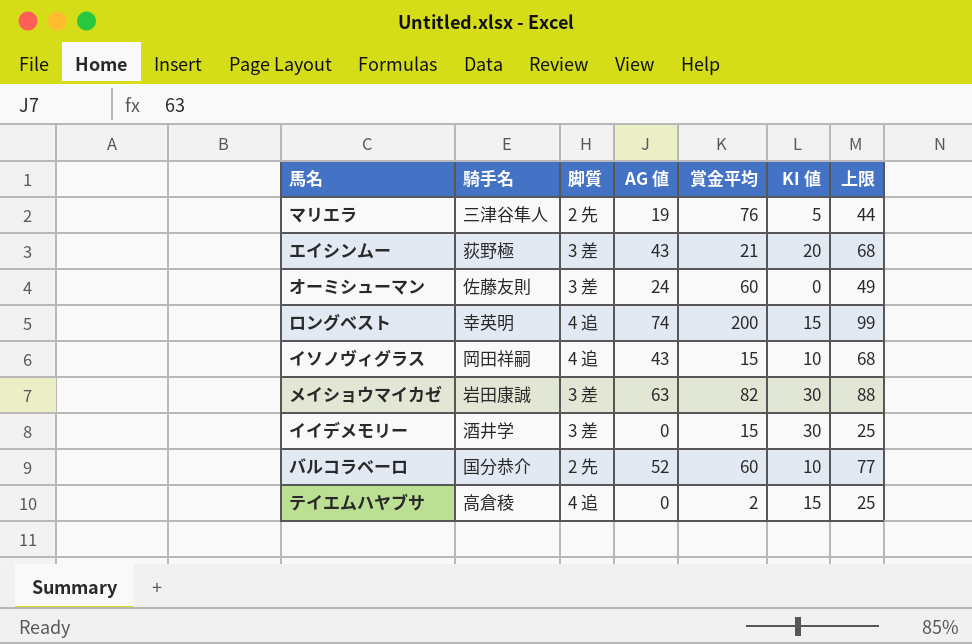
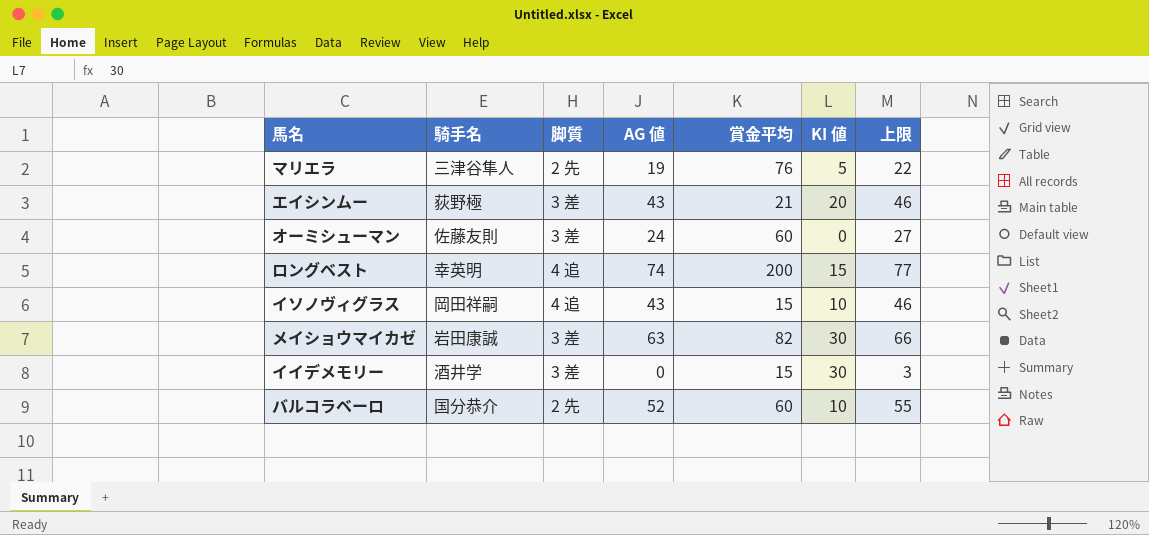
column 上限 | formula: [AG 値] + 25 -> [AG 値] + 3
row テイエムハヤブサ: 高倉稜 | 4 追 | 0 | 2 | 15 | 25 -> none

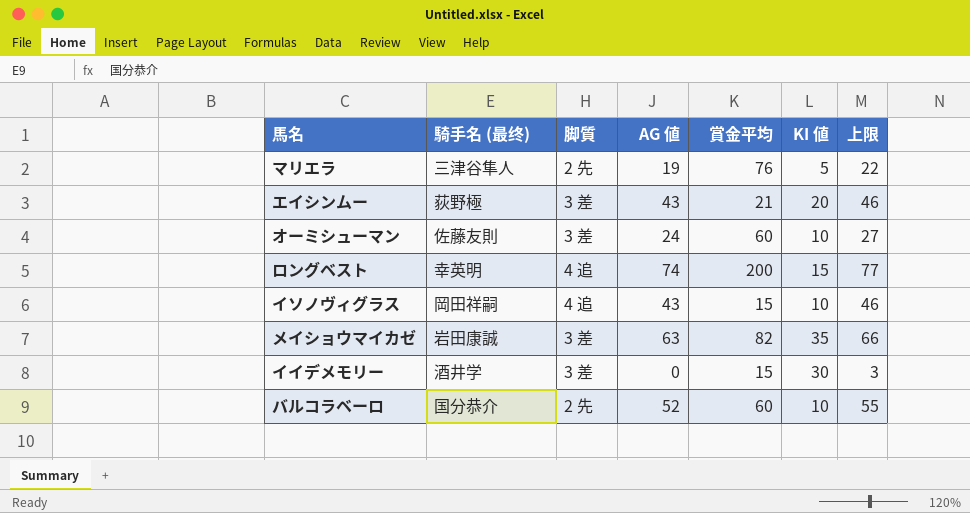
column name: 騎手名 -> 騎手名 (最终)
オーミシューマン | KI 値: 0 -> 10
メイショウマイカゼ | KI 値: 30 -> 35

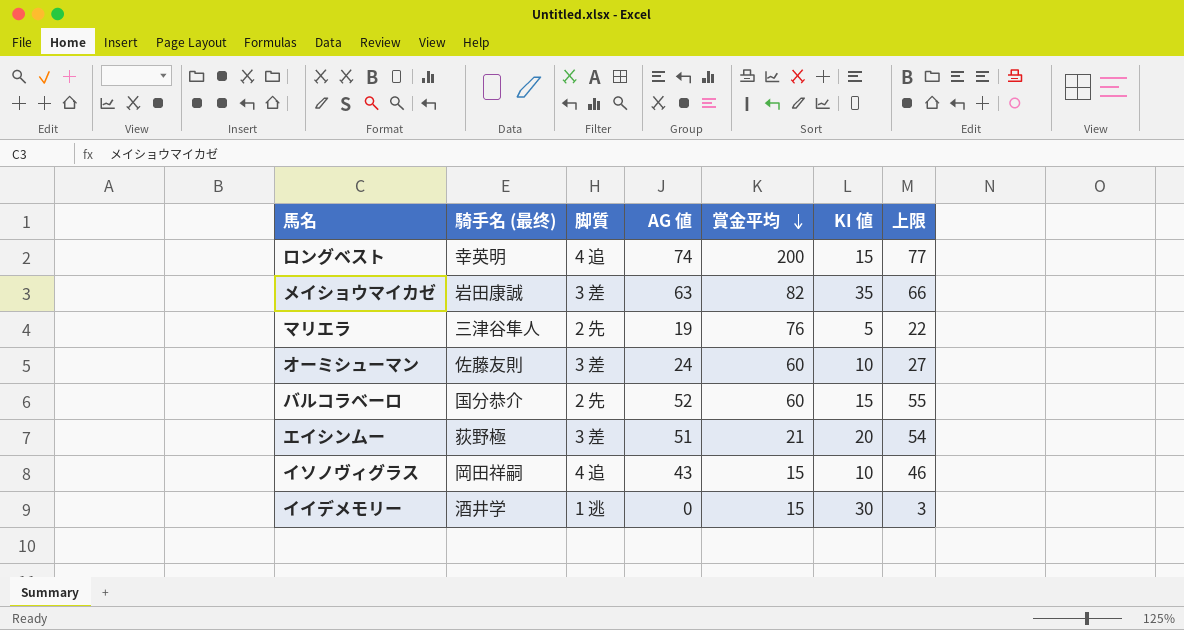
row order: none -> 賞金平均 descending
バルコラベーロ | KI 値: 10 -> 15
エイシンムー | AG 値: 43 -> 51
エイシンムー | 上限: 46 -> 54
イイデメモリー | 脚質: 3 差 -> 1 逃

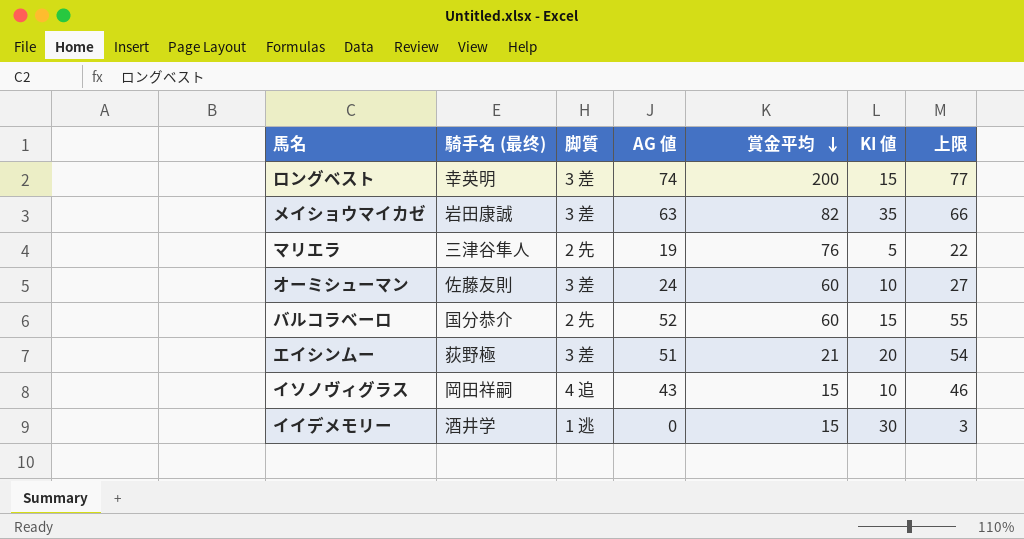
ロングベスト | 脚質: 4 追 -> 3 差

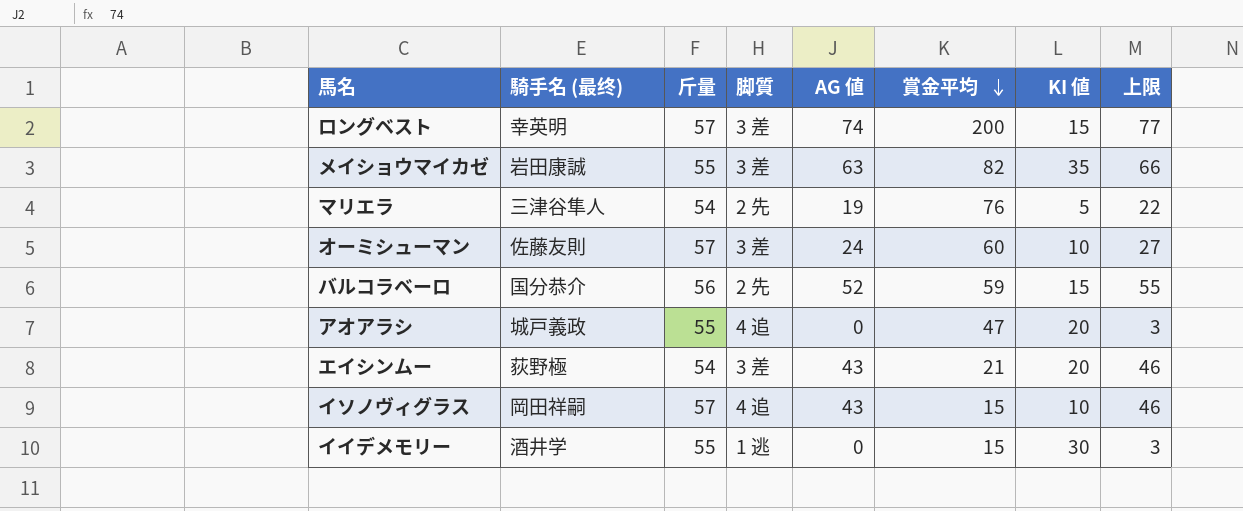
column 斤量 | position: none -> 3
バルコラベーロ | 賞金平均: 60 -> 59
row アオアラシ: none -> 城戸義政 | 55 | 4 追 | 0 | 47 | 20 | 3
エイシンムー | AG 値: 51 -> 43
エイシンムー | 上限: 54 -> 46

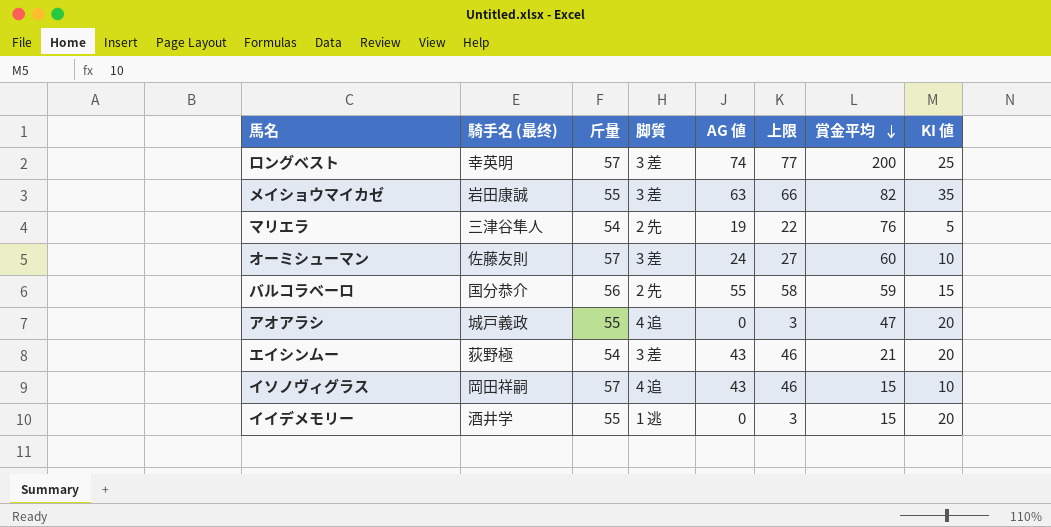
column 上限 | position: 8 -> 6
ロングベスト | KI 値: 15 -> 25
バルコラベーロ | AG 値: 52 -> 55
バルコラベーロ | 上限: 55 -> 58
イイデメモリー | KI 値: 30 -> 20

